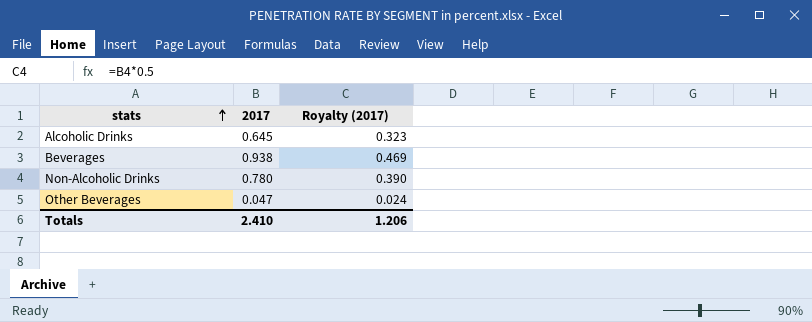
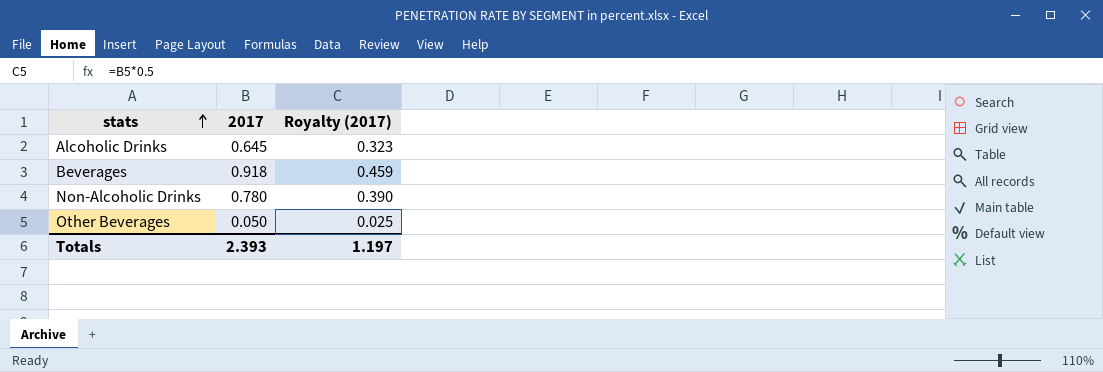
Beverages | 2017: 0.938 -> 0.918
Beverages | Royalty (2017): 0.469 -> 0.459
Other Beverages | 2017: 0.047 -> 0.050
Other Beverages | Royalty (2017): 0.024 -> 0.025
Totals | 2017: 2.410 -> 2.393
Totals | Royalty (2017): 1.206 -> 1.197

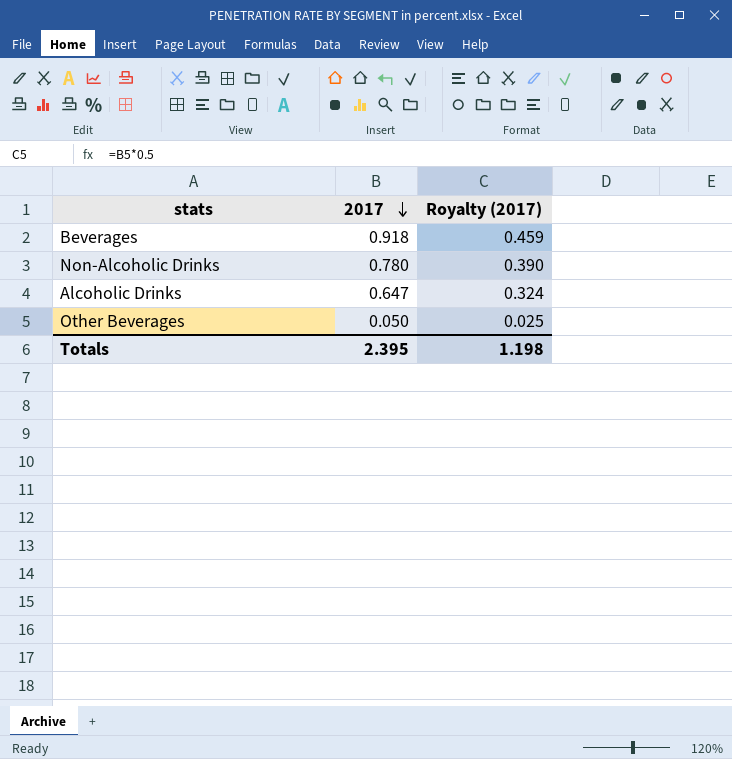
row order: stats ascending -> 2017 descending
Alcoholic Drinks | 2017: 0.645 -> 0.647
Alcoholic Drinks | Royalty (2017): 0.323 -> 0.324
Totals | 2017: 2.393 -> 2.395
Totals | Royalty (2017): 1.197 -> 1.198

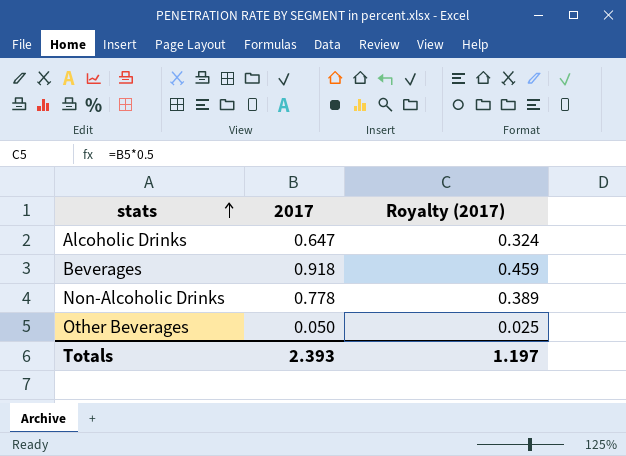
row order: 2017 descending -> stats ascending
Non-Alcoholic Drinks | 2017: 0.780 -> 0.778
Non-Alcoholic Drinks | Royalty (2017): 0.390 -> 0.389
Totals | 2017: 2.395 -> 2.393
Totals | Royalty (2017): 1.198 -> 1.197

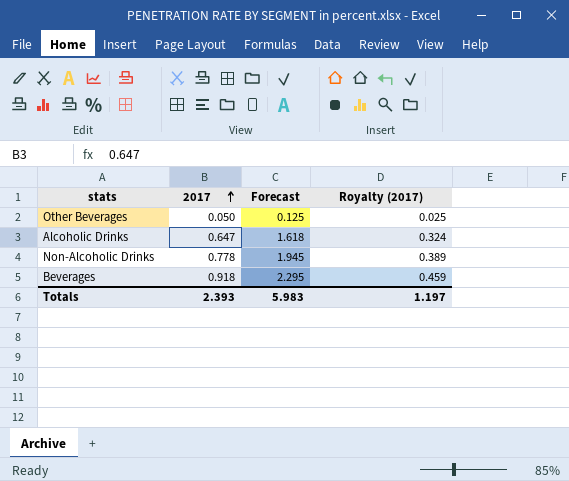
row order: stats ascending -> 2017 ascending
column Forecast | formula: none -> [2017] * 2.5

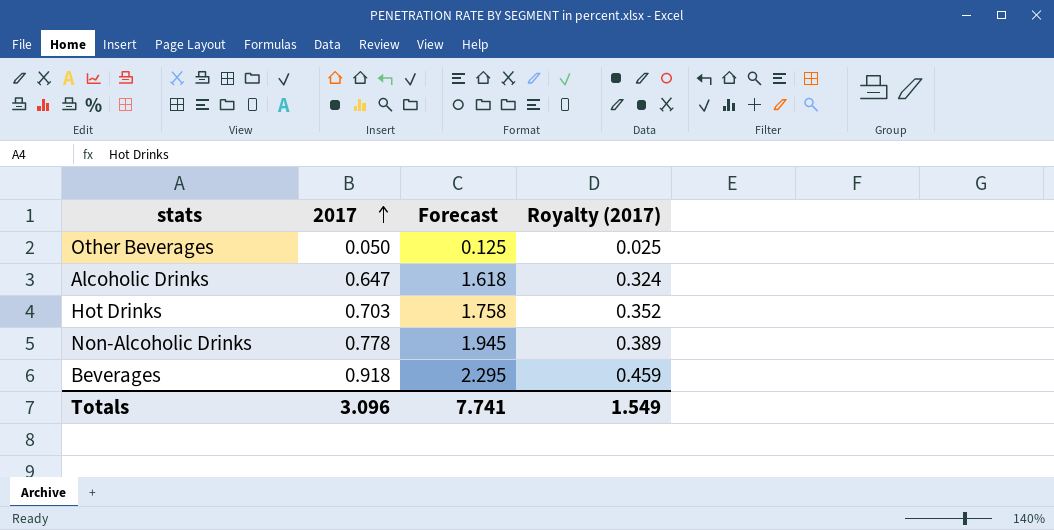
row Hot Drinks: none -> 0.703 | 1.758 | 0.352
Totals | 2017: 2.393 -> 3.096
Totals | Forecast: 5.983 -> 7.741
Totals | Royalty (2017): 1.197 -> 1.549

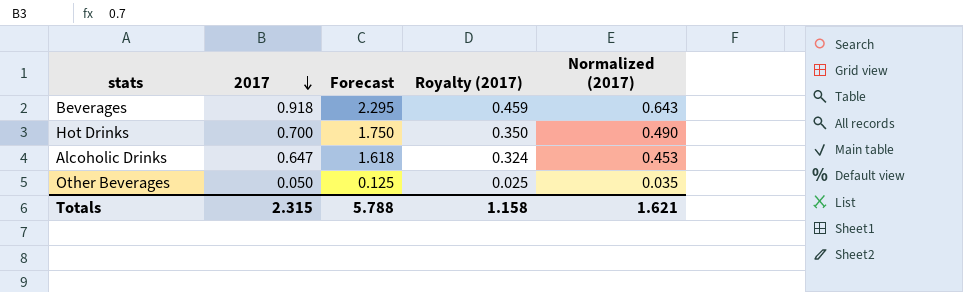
row order: 2017 ascending -> 2017 descending
column Normalized (2017) | formula: none -> [2017] * 0.7
row Non-Alcoholic Drinks: 0.778 | 1.945 | 0.389 -> none
Hot Drinks | 2017: 0.703 -> 0.700
Hot Drinks | Forecast: 1.758 -> 1.750
Hot Drinks | Royalty (2017): 0.352 -> 0.350
Totals | 2017: 3.096 -> 2.315
Totals | Forecast: 7.741 -> 5.788
Totals | Royalty (2017): 1.549 -> 1.158

